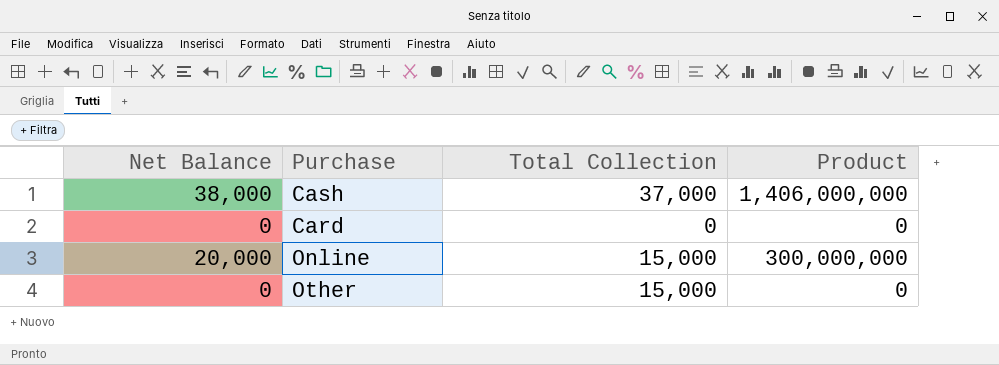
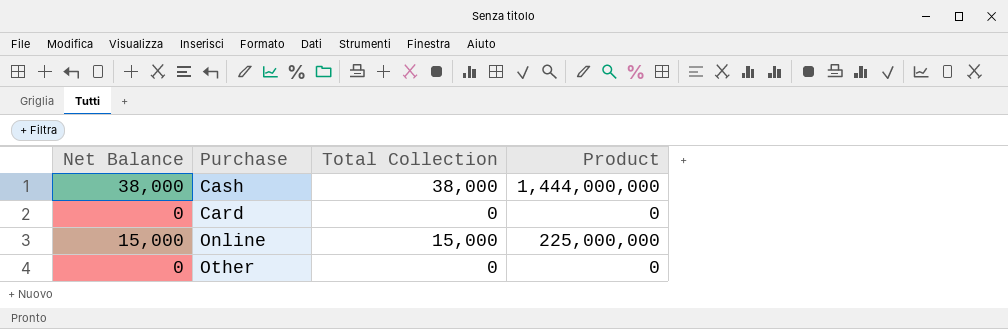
Cash | Total Collection: 37,000 -> 38,000
Cash | Product: 1,406,000,000 -> 1,444,000,000
Online | Net Balance: 20,000 -> 15,000
Online | Product: 300,000,000 -> 225,000,000
Other | Total Collection: 15,000 -> 0

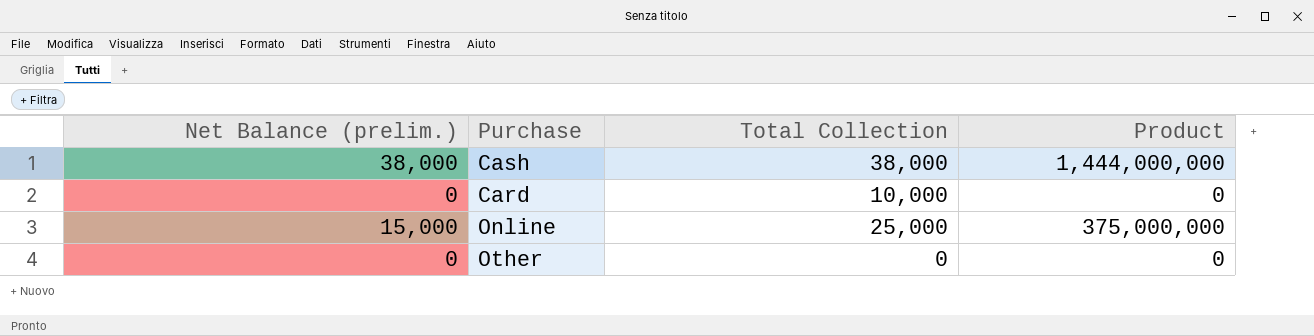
column name: Net Balance -> Net Balance (prelim.)
Card | Total Collection: 0 -> 10,000
Online | Total Collection: 15,000 -> 25,000
Online | Product: 225,000,000 -> 375,000,000

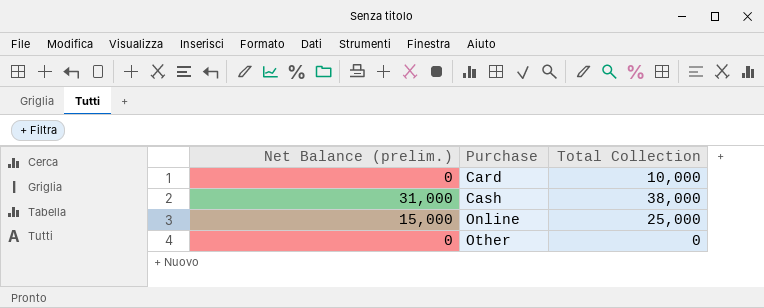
row order: none -> Purchase ascending
column Product | formula: [Net Balance (prelim.)] * [Total Collection] -> none
Cash | Net Balance (prelim.): 38,000 -> 31,000

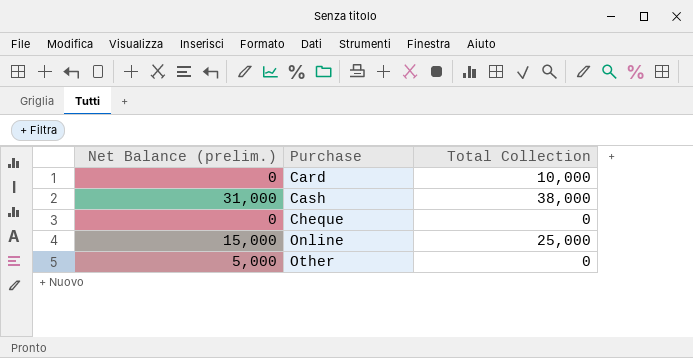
row Cheque: none -> 0 | 0
Other | Net Balance (prelim.): 0 -> 5,000

